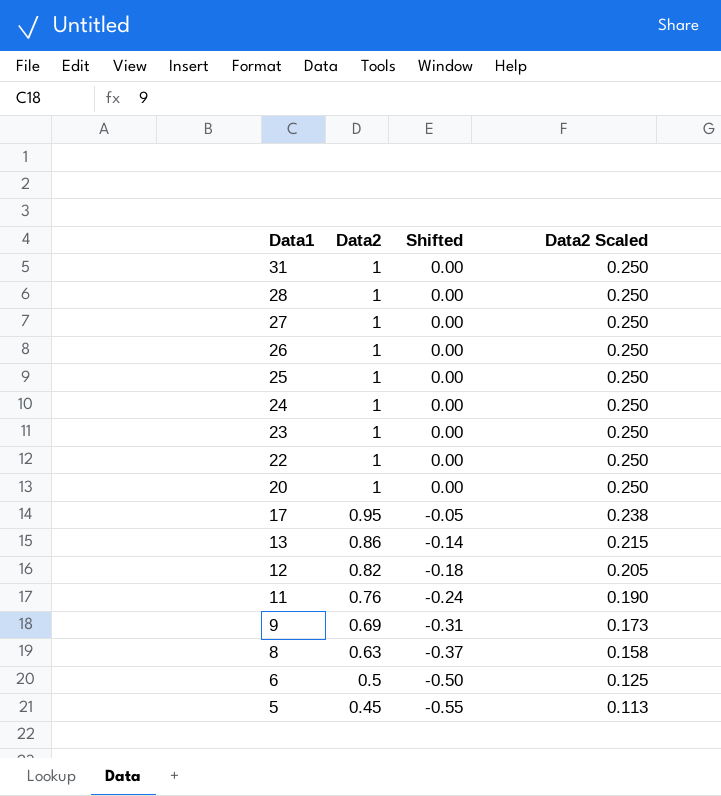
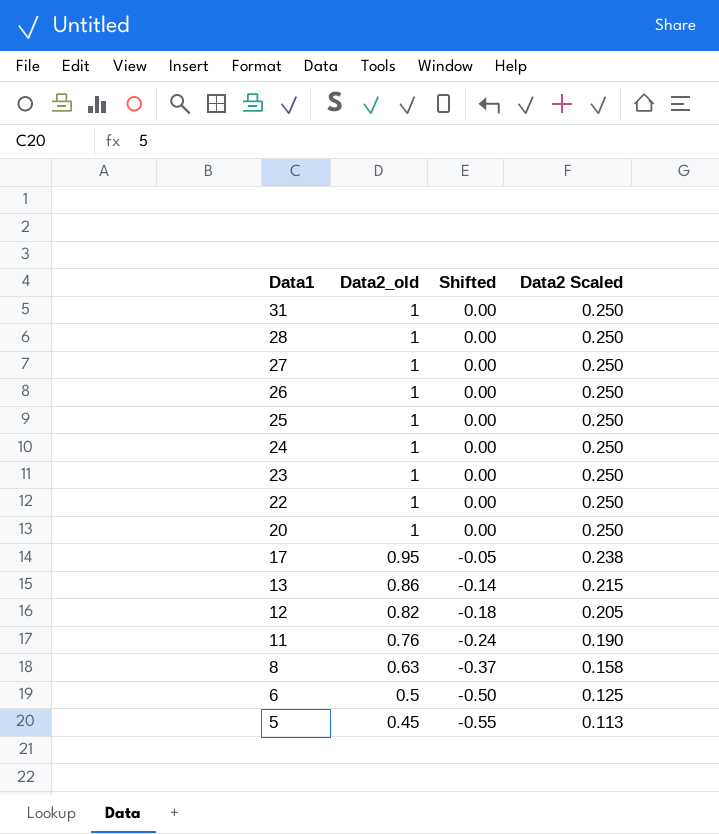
column name: Data2 -> Data2_old
row 9: 0.69 | -0.31 | 0.173 -> none

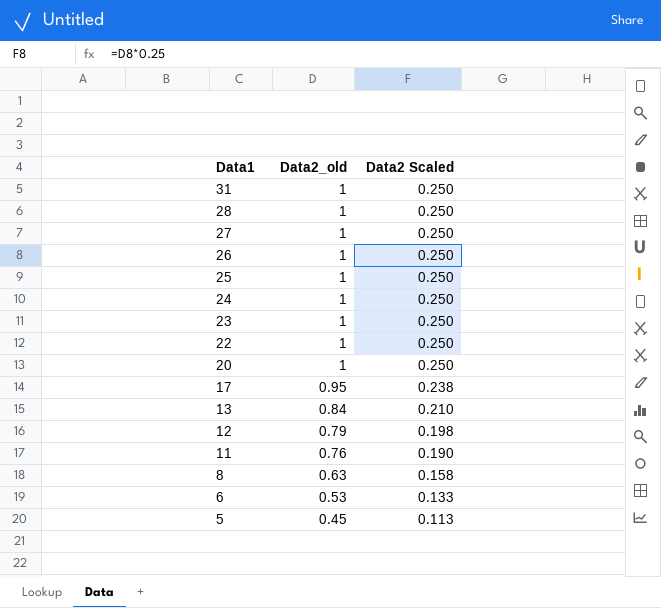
column Shifted | formula: [Data2_old] - 1 -> none
13 | Data2_old: 0.86 -> 0.84
13 | Data2 Scaled: 0.215 -> 0.210
12 | Data2_old: 0.82 -> 0.79
12 | Data2 Scaled: 0.205 -> 0.198
6 | Data2_old: 0.5 -> 0.53
6 | Data2 Scaled: 0.125 -> 0.133

